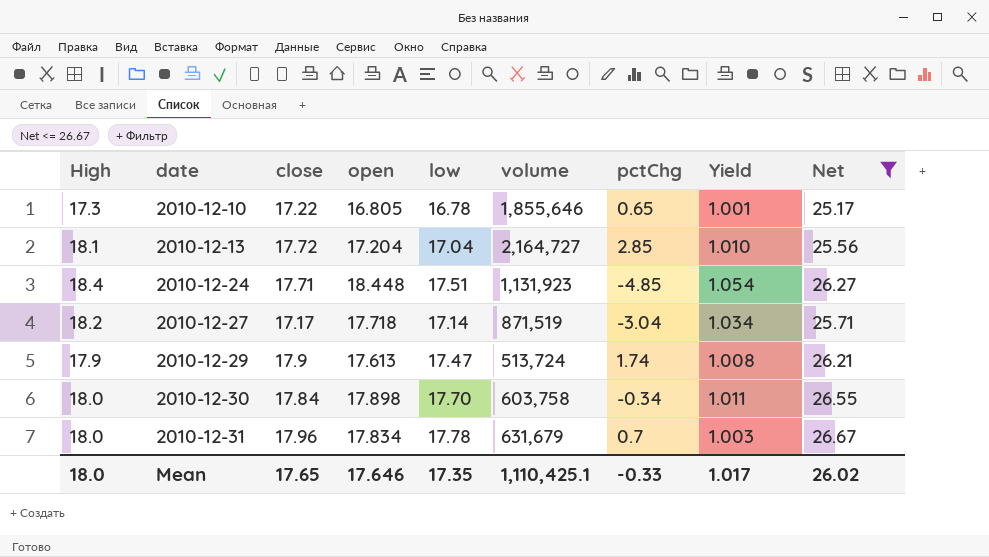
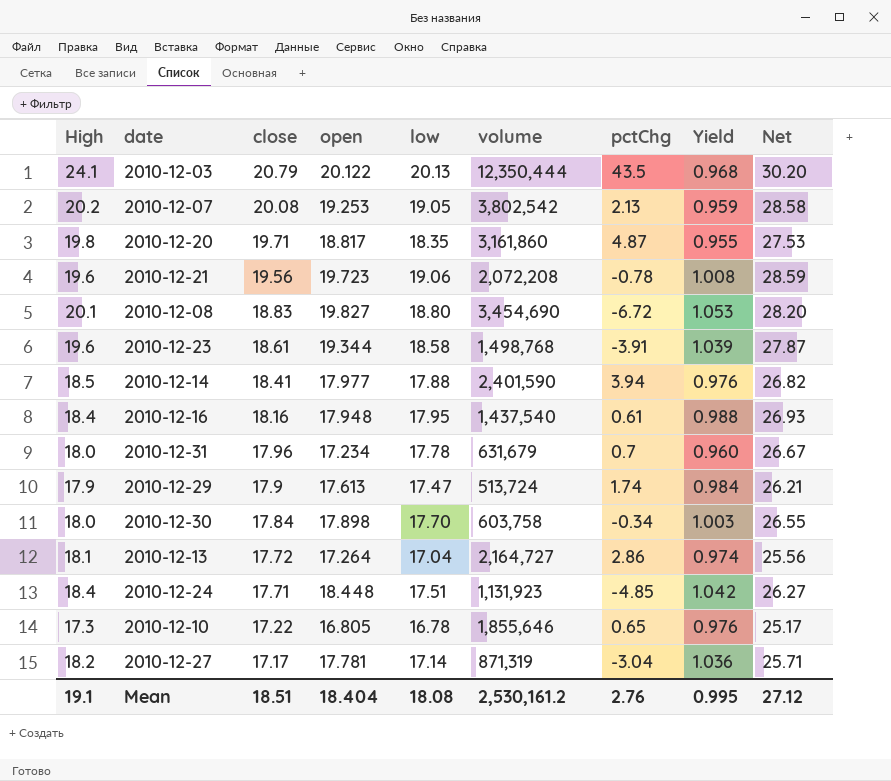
filter: Net <= 26.67 -> none
row order: date ascending -> close descending
column Yield | formula: [open] / [low] -> [open] / [close]
2010-12-31 | open: 17.834 -> 17.234
2010-12-13 | open: 17.204 -> 17.264
2010-12-13 | pctChg: 2.85 -> 2.86
2010-12-27 | open: 17.718 -> 17.781
2010-12-27 | volume: 871,519 -> 871,319
Mean | High: 18.0 -> 19.1
Mean | close: 17.65 -> 18.51
Mean | open: 17.646 -> 18.404
Mean | low: 17.35 -> 18.08
Mean | volume: 1,110,425.1 -> 2,530,161.2
Mean | pctChg: -0.33 -> 2.76
Mean | Yield: 1.017 -> 0.995
Mean | Net: 26.02 -> 27.12

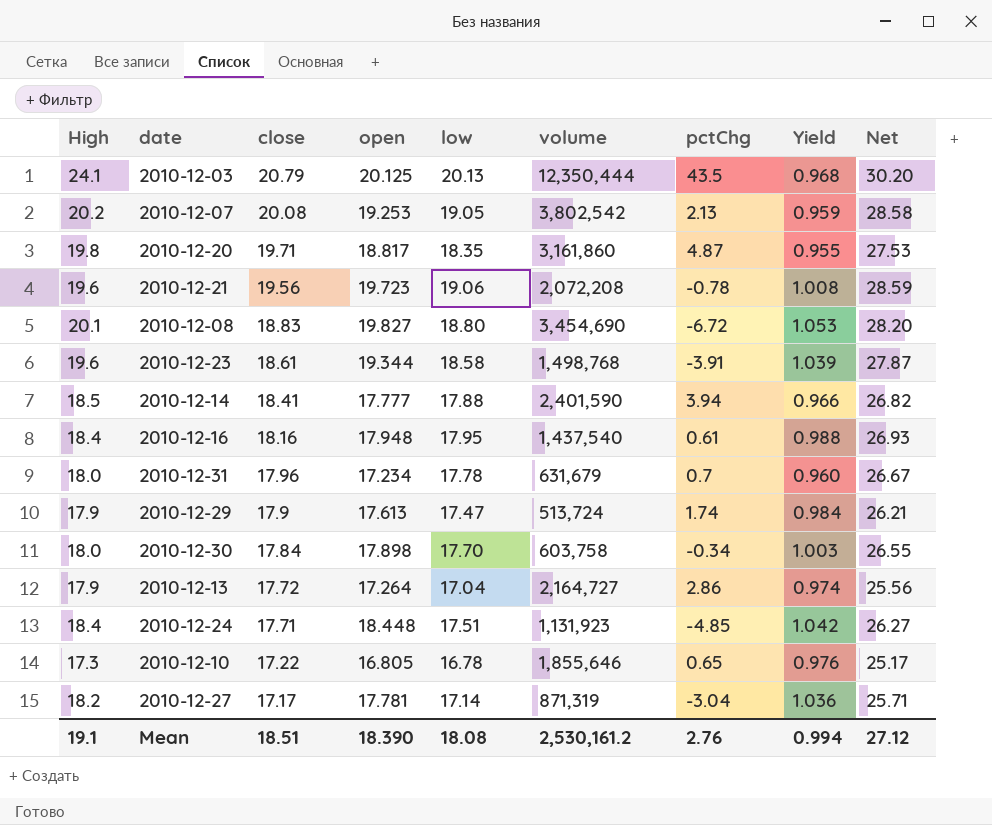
2010-12-03 | open: 20.122 -> 20.125
2010-12-14 | open: 17.977 -> 17.777
2010-12-14 | Yield: 0.976 -> 0.966
2010-12-13 | High: 18.1 -> 17.9
Mean | open: 18.404 -> 18.390
Mean | Yield: 0.995 -> 0.994

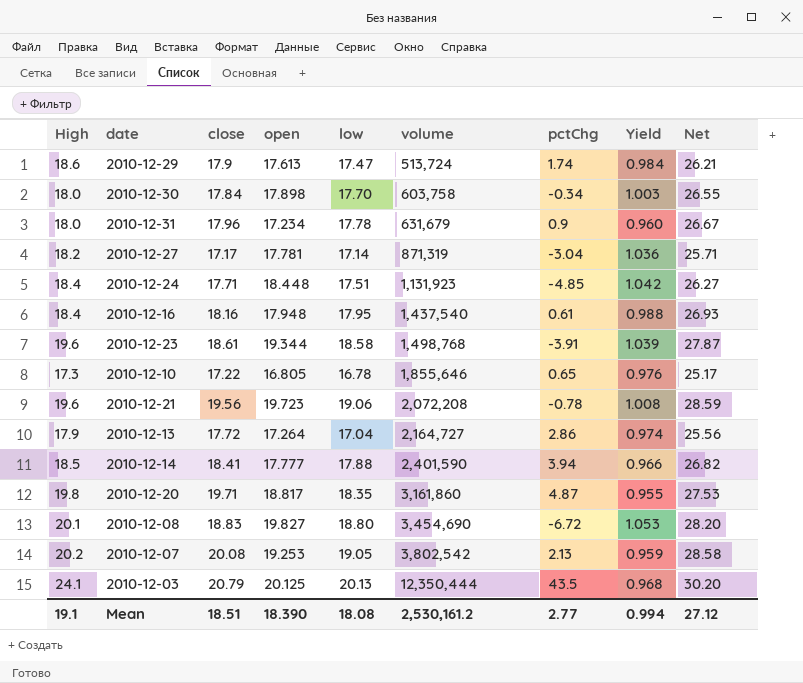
row order: close descending -> volume ascending
2010-12-29 | High: 17.9 -> 18.6
2010-12-31 | pctChg: 0.7 -> 0.9
Mean | pctChg: 2.76 -> 2.77

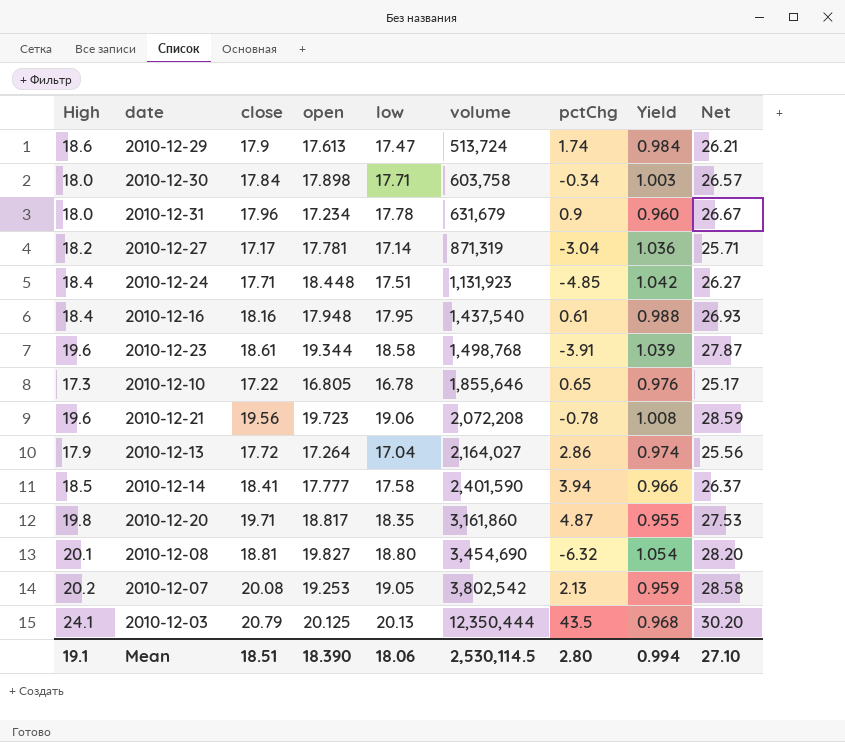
2010-12-30 | low: 17.70 -> 17.71
2010-12-30 | Net: 26.55 -> 26.57
2010-12-13 | volume: 2,164,727 -> 2,164,027
2010-12-14 | low: 17.88 -> 17.58
2010-12-14 | Net: 26.82 -> 26.37
2010-12-08 | close: 18.83 -> 18.81
2010-12-08 | pctChg: -6.72 -> -6.32
2010-12-08 | Yield: 1.053 -> 1.054
Mean | low: 18.08 -> 18.06
Mean | volume: 2,530,161.2 -> 2,530,114.5
Mean | pctChg: 2.77 -> 2.80
Mean | Net: 27.12 -> 27.10

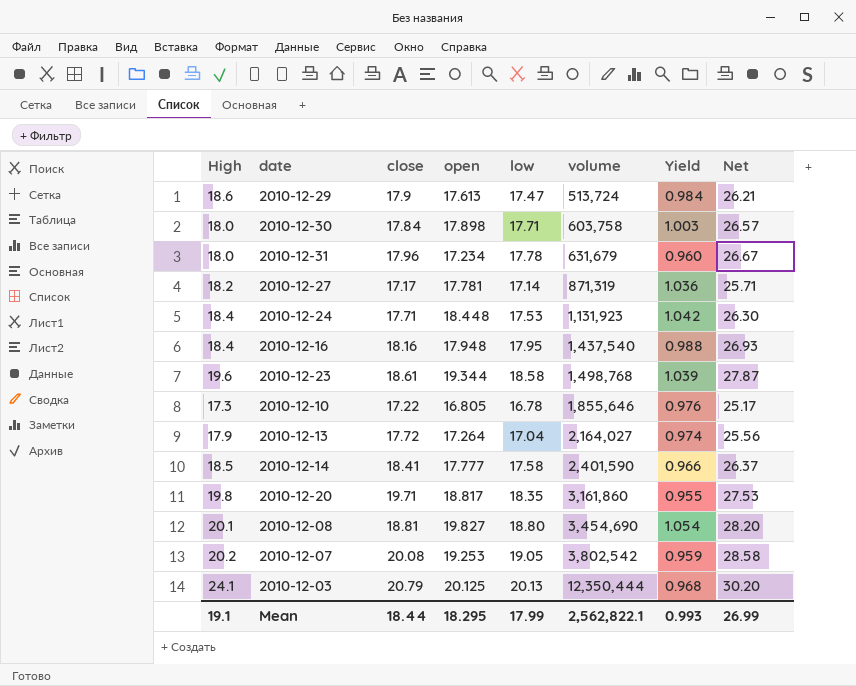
column pctChg | position: 7 -> none
row 2010-12-21: 19.6 | 19.56 | 19.723 | 19.06 | 2,072,208 | -0.78 | 1.008 | 28.59 -> none
2010-12-24 | low: 17.51 -> 17.53
2010-12-24 | Net: 26.27 -> 26.30
Mean | close: 18.51 -> 18.44
Mean | open: 18.390 -> 18.295
Mean | low: 18.06 -> 17.99
Mean | volume: 2,530,114.5 -> 2,562,822.1
Mean | Yield: 0.994 -> 0.993
Mean | Net: 27.10 -> 26.99

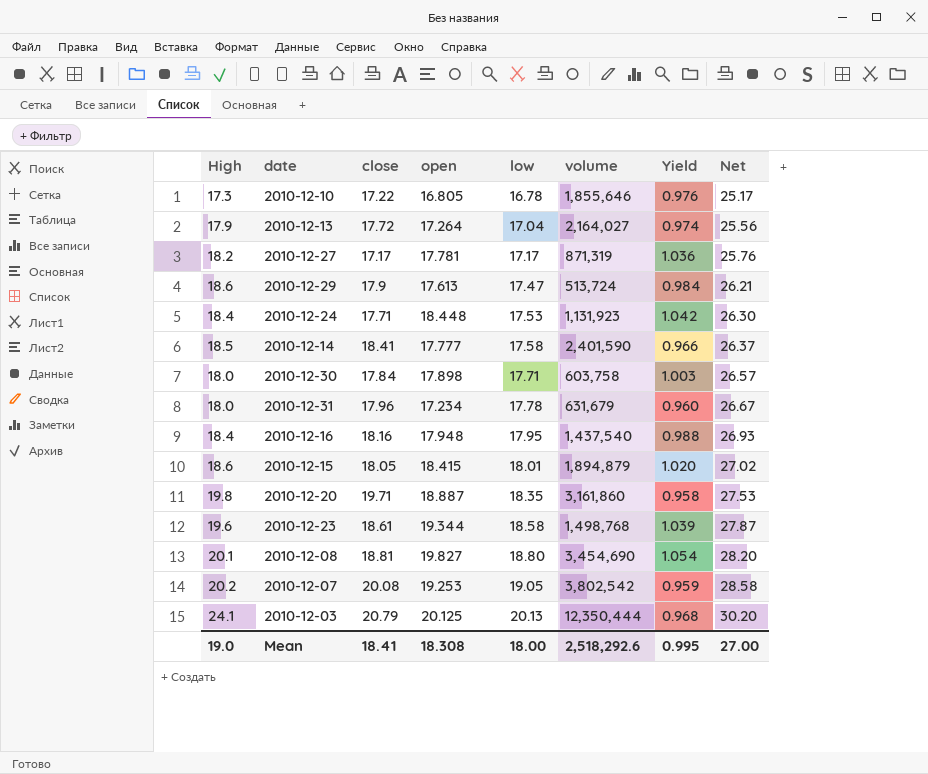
row order: volume ascending -> low ascending
2010-12-27 | low: 17.14 -> 17.17
2010-12-27 | Net: 25.71 -> 25.76
row 2010-12-15: none -> 18.6 | 18.05 | 18.415 | 18.01 | 1,894,879 | 1.020 | 27.02
2010-12-20 | open: 18.817 -> 18.887
2010-12-20 | Yield: 0.955 -> 0.958
Mean | High: 19.1 -> 19.0
Mean | close: 18.44 -> 18.41
Mean | open: 18.295 -> 18.308
Mean | low: 17.99 -> 18.00
Mean | volume: 2,562,822.1 -> 2,518,292.6
Mean | Yield: 0.993 -> 0.995
Mean | Net: 26.99 -> 27.00

